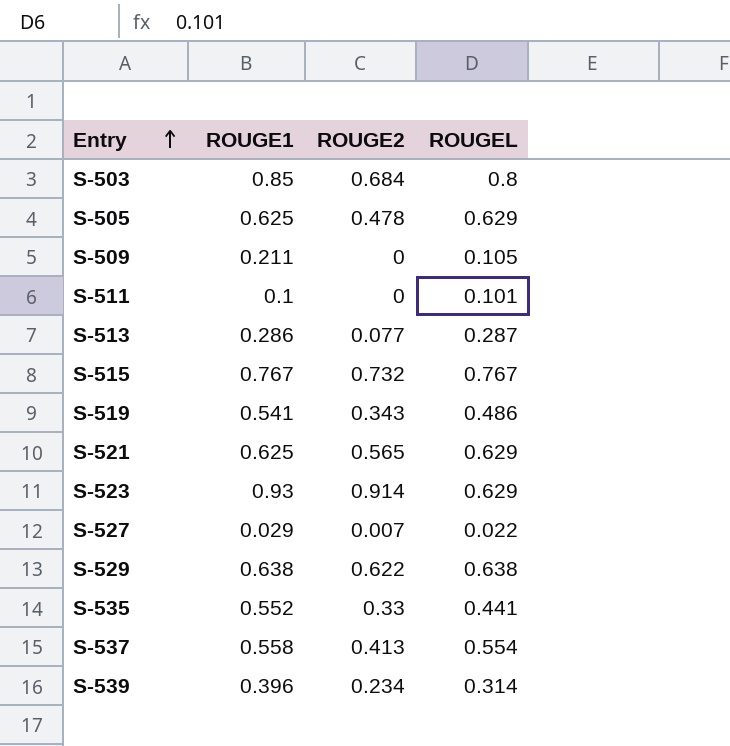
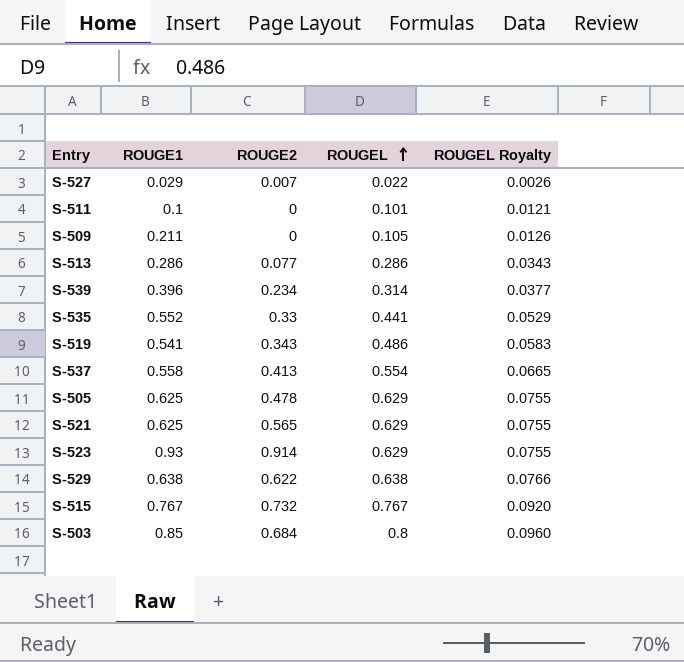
row order: Entry ascending -> ROUGEL ascending
column ROUGEL Royalty | formula: none -> [ROUGEL] * 0.12
S-513 | ROUGEL: 0.287 -> 0.286

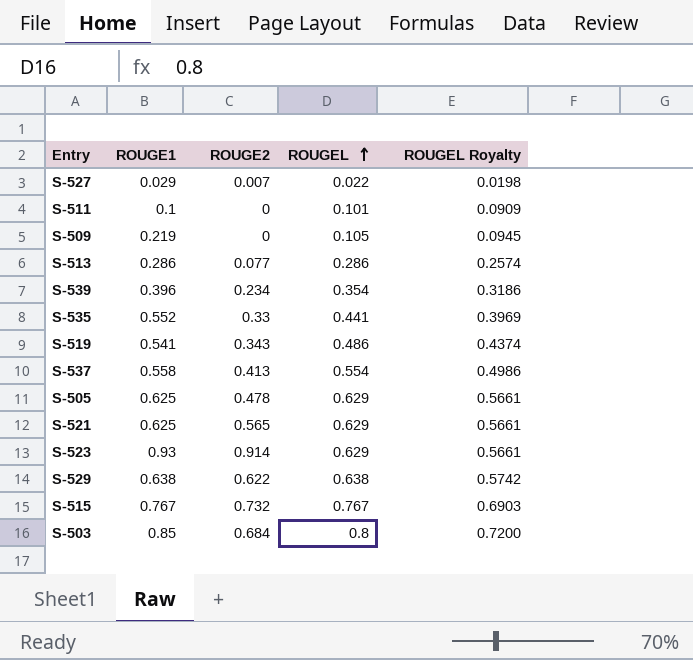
column ROUGEL Royalty | formula: [ROUGEL] * 0.12 -> [ROUGEL] * 0.9
S-509 | ROUGE1: 0.211 -> 0.219
S-539 | ROUGEL: 0.314 -> 0.354

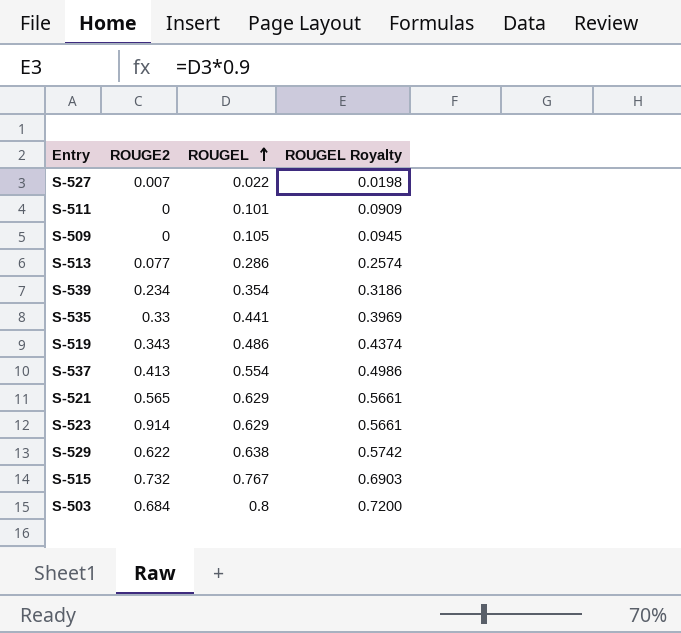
column ROUGE1 | position: 2 -> none
row S-505: 0.625 | 0.478 | 0.629 | 0.5661 -> none

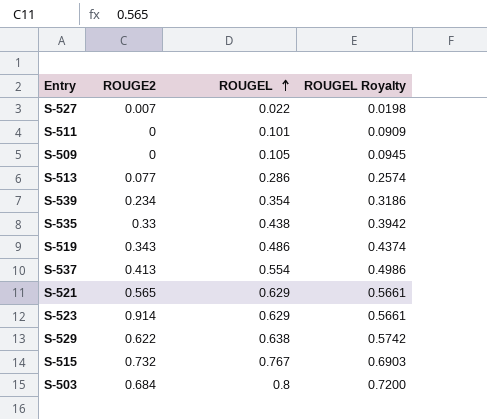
S-535 | ROUGEL: 0.441 -> 0.438
S-535 | ROUGEL Royalty: 0.3969 -> 0.3942

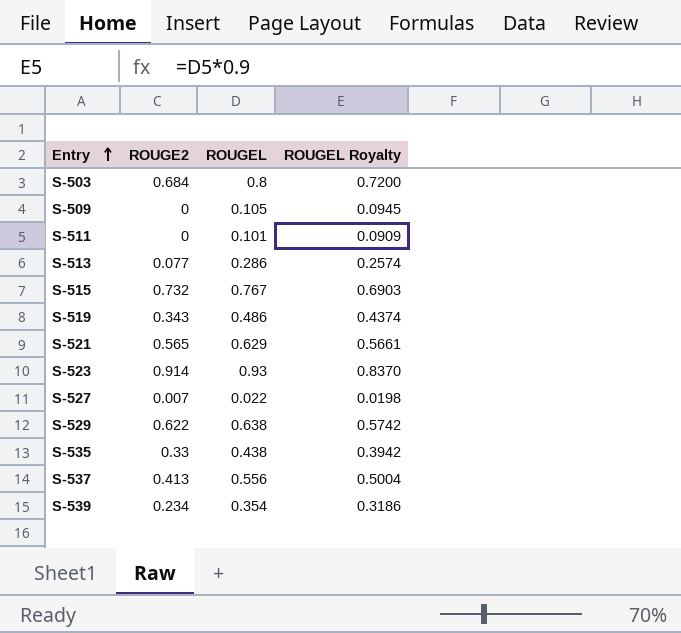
row order: ROUGEL ascending -> Entry ascending
S-523 | ROUGEL: 0.629 -> 0.93
S-523 | ROUGEL Royalty: 0.5661 -> 0.8370
S-537 | ROUGEL: 0.554 -> 0.556
S-537 | ROUGEL Royalty: 0.4986 -> 0.5004

